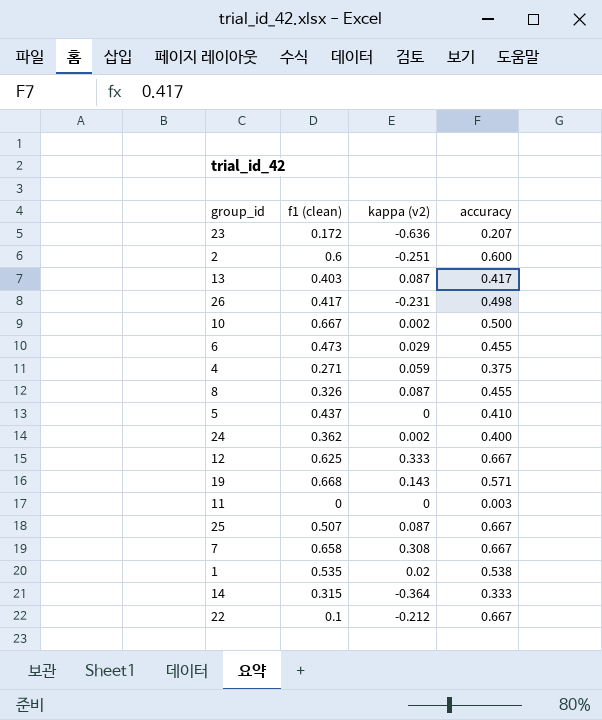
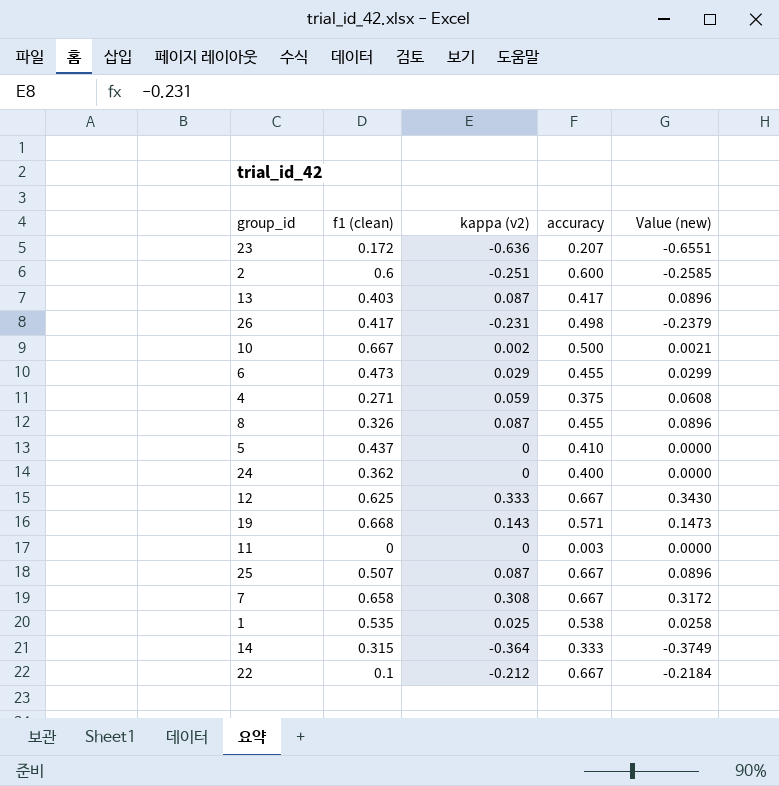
column Value (new) | formula: none -> [kappa (v2)] * 1.03
24 | kappa (v2): 0.002 -> 0
1 | kappa (v2): 0.02 -> 0.025

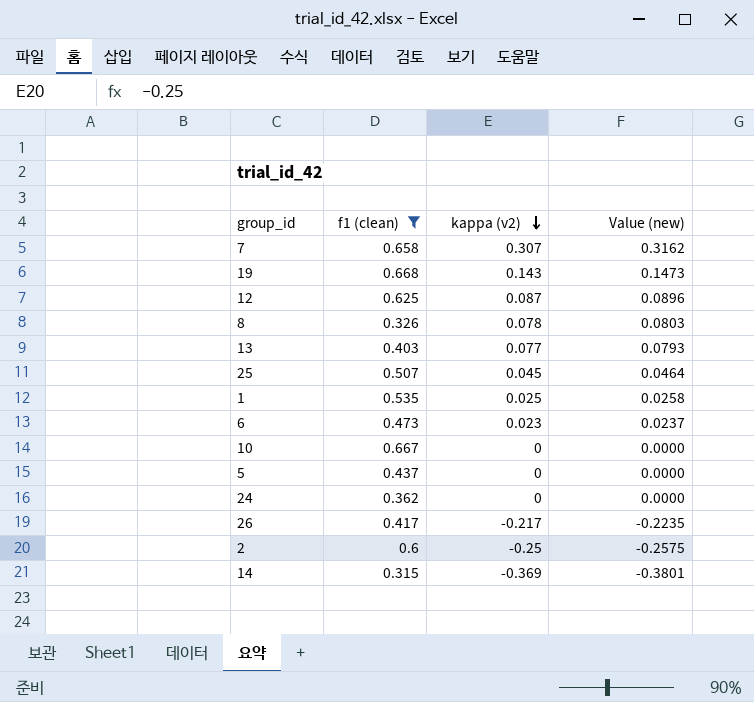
filter: none -> f1 (clean) >= 0.315
row order: none -> kappa (v2) descending
column accuracy | position: 4 -> none
7 | kappa (v2): 0.308 -> 0.307
7 | Value (new): 0.3172 -> 0.3162
12 | kappa (v2): 0.333 -> 0.087
12 | Value (new): 0.3430 -> 0.0896
8 | kappa (v2): 0.087 -> 0.078
8 | Value (new): 0.0896 -> 0.0803
13 | kappa (v2): 0.087 -> 0.077
13 | Value (new): 0.0896 -> 0.0793
25 | kappa (v2): 0.087 -> 0.045
25 | Value (new): 0.0896 -> 0.0464
6 | kappa (v2): 0.029 -> 0.023
6 | Value (new): 0.0299 -> 0.0237
10 | kappa (v2): 0.002 -> 0
10 | Value (new): 0.0021 -> 0.0000
26 | kappa (v2): -0.231 -> -0.217
26 | Value (new): -0.2379 -> -0.2235
2 | kappa (v2): -0.251 -> -0.25
2 | Value (new): -0.2585 -> -0.2575
14 | kappa (v2): -0.364 -> -0.369
14 | Value (new): -0.3749 -> -0.3801

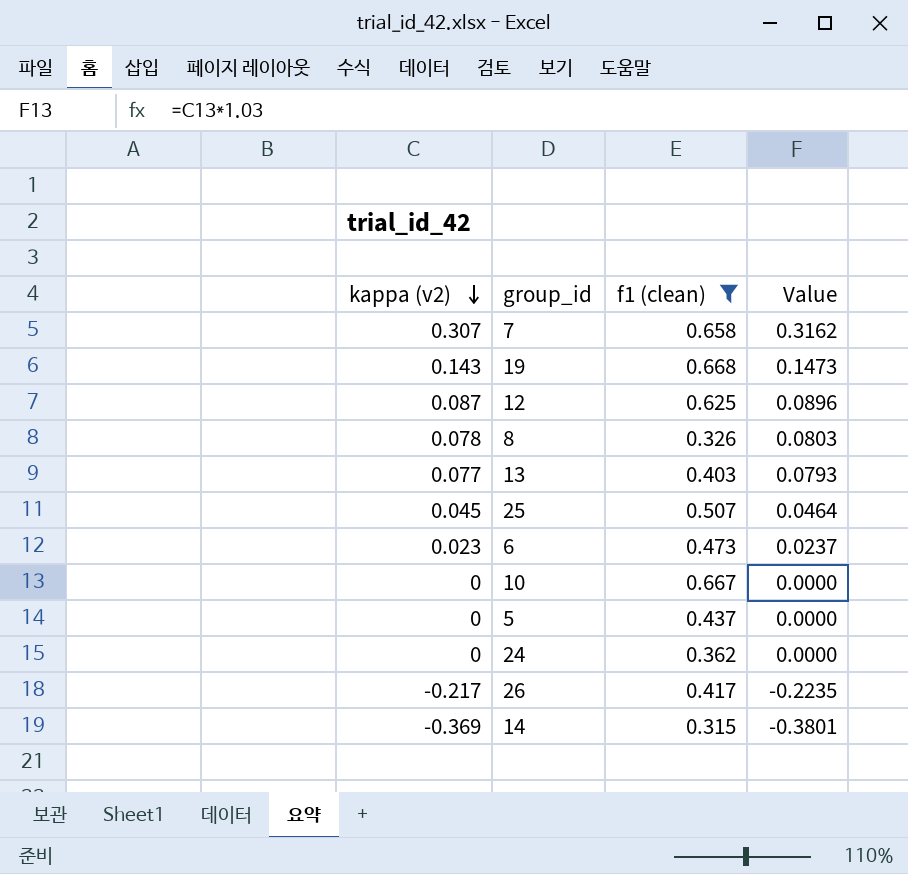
column kappa (v2) | position: 3 -> 1
column name: Value (new) -> Value
row 1: 0.535 | 0.025 | 0.0258 -> none
row 2: 0.6 | -0.25 | -0.2575 -> none

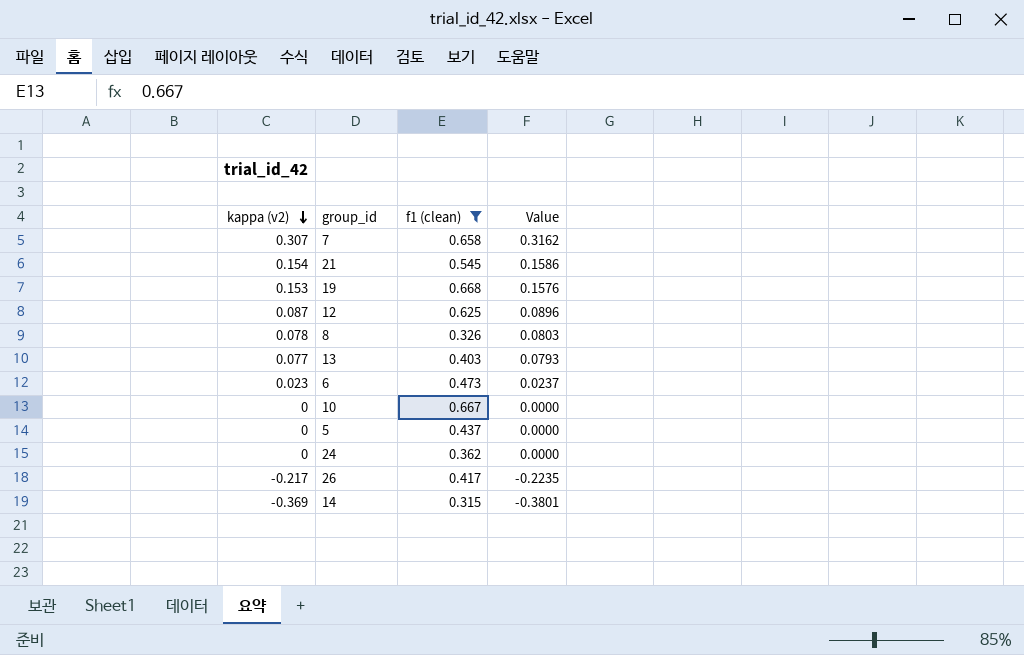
row 25: 0.045 | 0.507 | 0.0464 -> none
row 21: none -> 0.154 | 0.545 | 0.1586
19 | kappa (v2): 0.143 -> 0.153
19 | Value: 0.1473 -> 0.1576

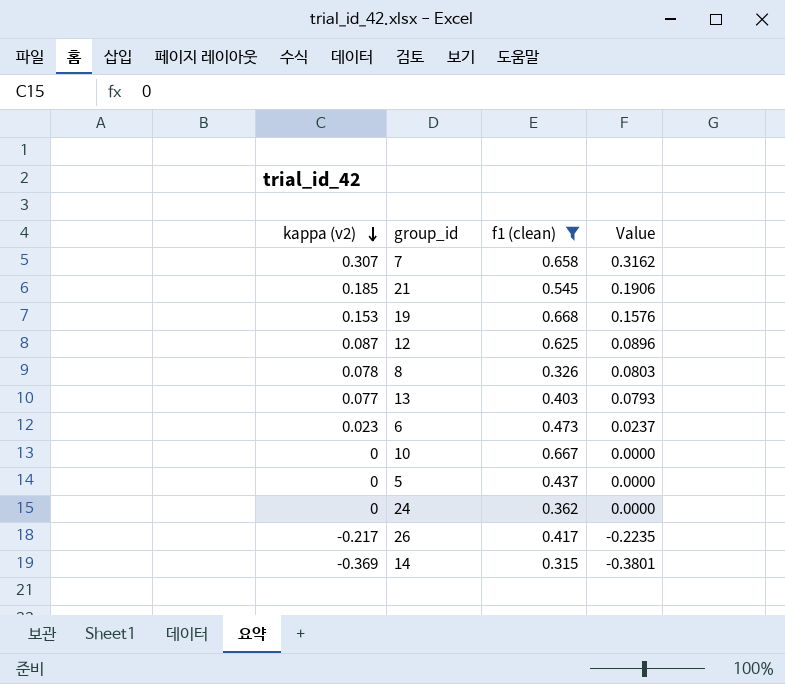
21 | kappa (v2): 0.154 -> 0.185
21 | Value: 0.1586 -> 0.1906

